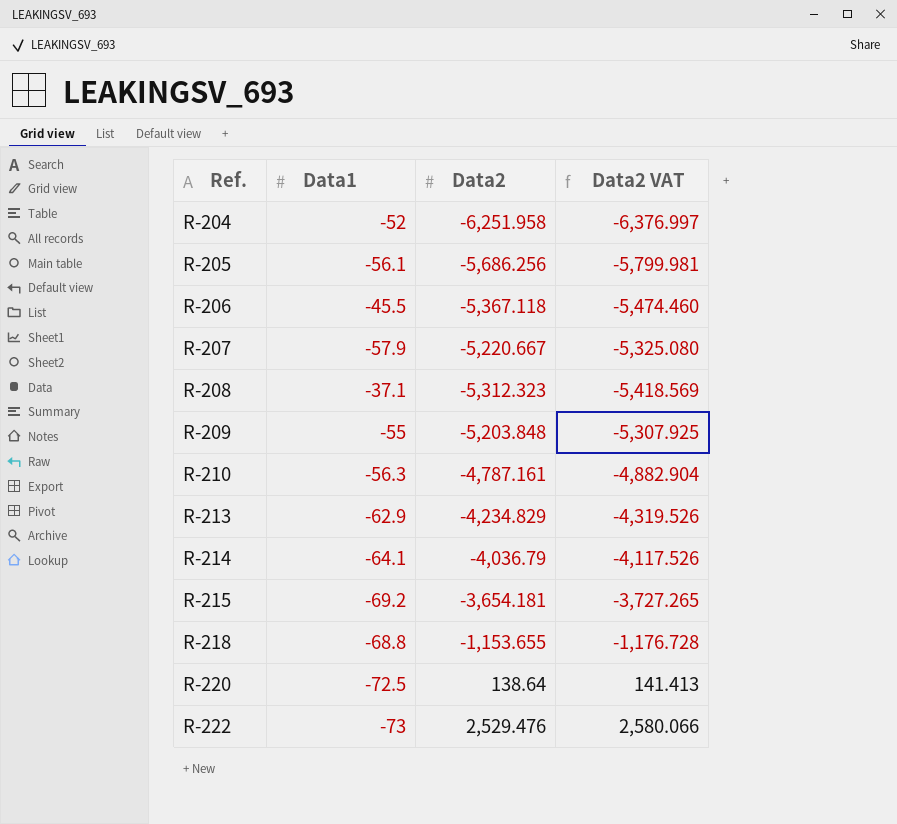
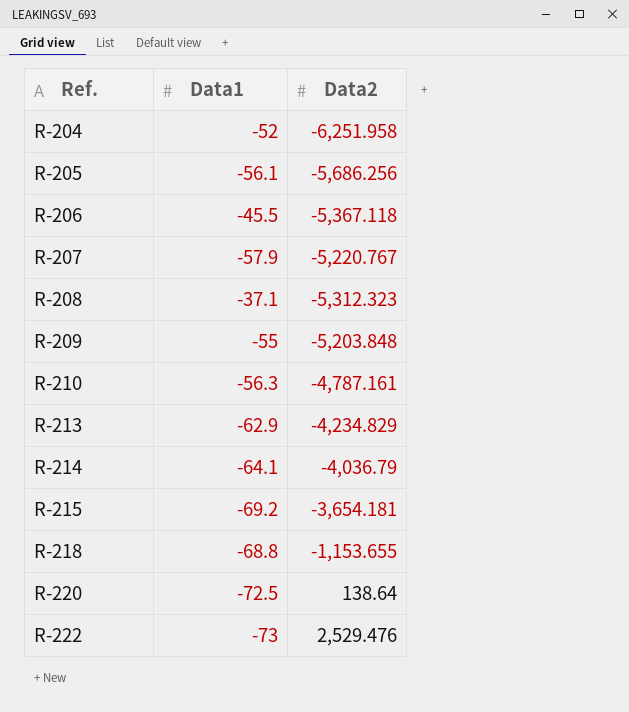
column Data2 VAT | formula: [Data2] * 1.02 -> none
R-207 | Data2: -5,220.667 -> -5,220.767

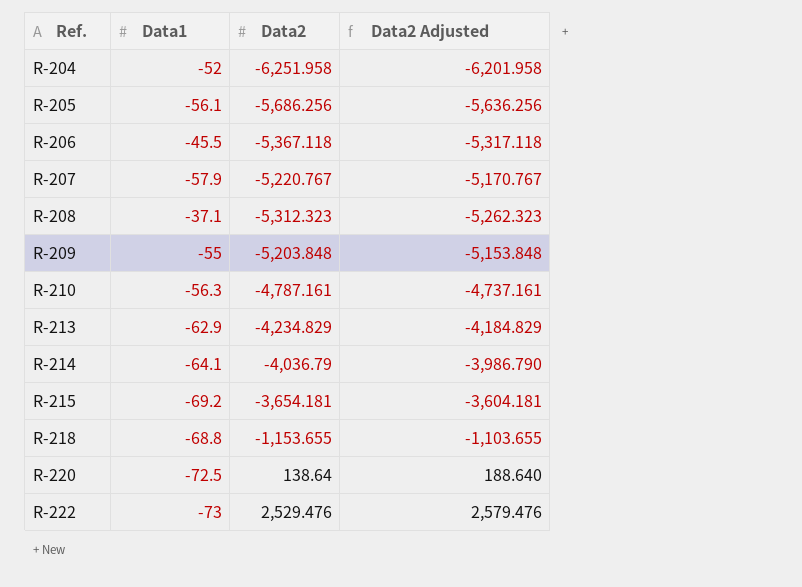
column Data2 Adjusted | formula: none -> [Data2] + 50

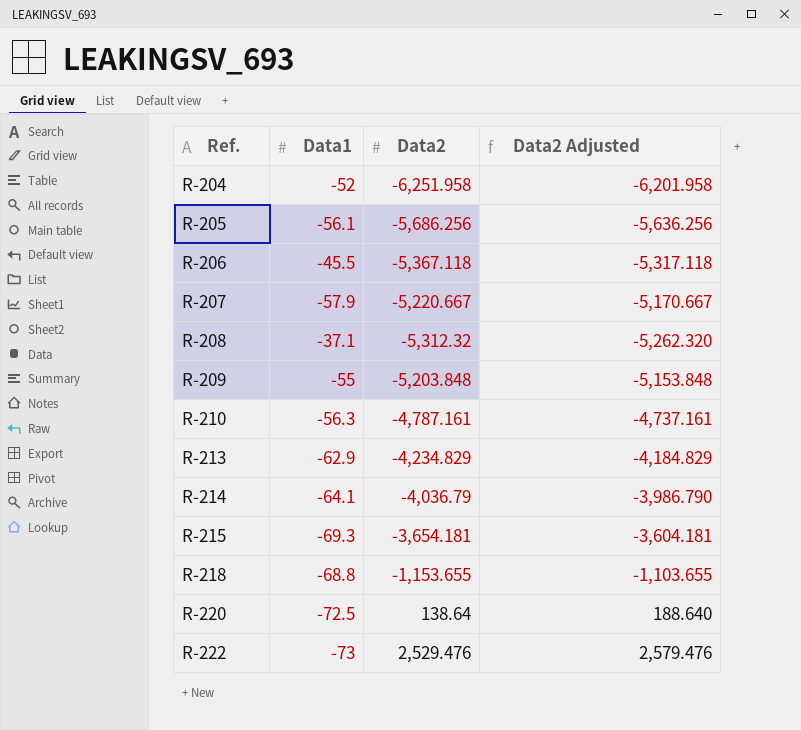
R-207 | Data2: -5,220.767 -> -5,220.667
R-207 | Data2 Adjusted: -5,170.767 -> -5,170.667
R-208 | Data2: -5,312.323 -> -5,312.32
R-208 | Data2 Adjusted: -5,262.323 -> -5,262.320
R-215 | Data1: -69.2 -> -69.3

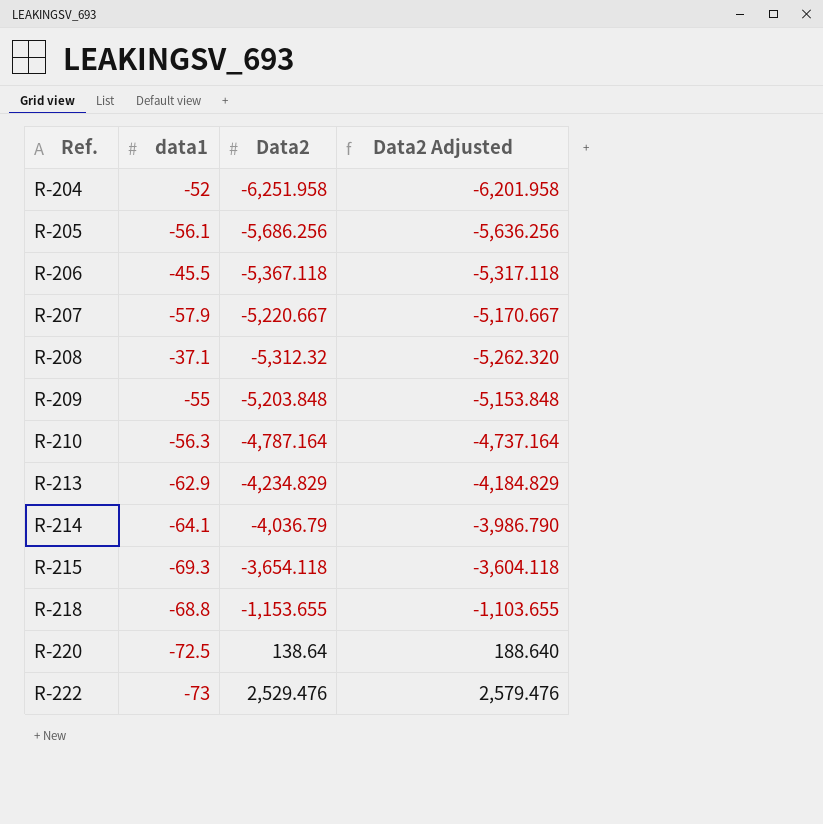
column name: Data1 -> data1
R-210 | Data2: -4,787.161 -> -4,787.164
R-210 | Data2 Adjusted: -4,737.161 -> -4,737.164
R-215 | Data2: -3,654.181 -> -3,654.118
R-215 | Data2 Adjusted: -3,604.181 -> -3,604.118

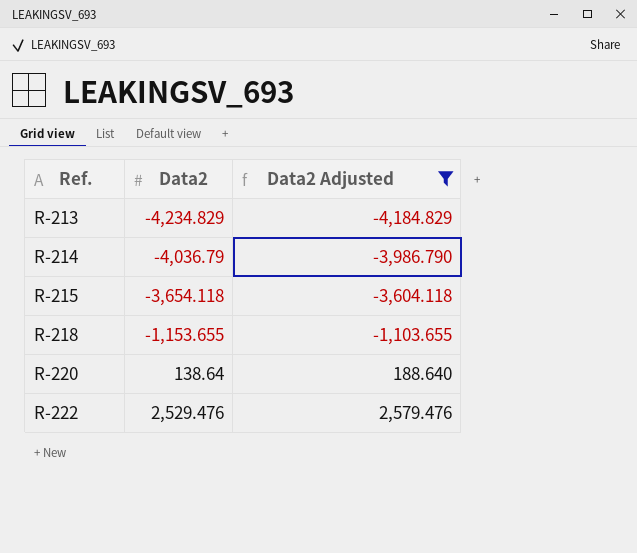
filter: none -> Data2 Adjusted >= -4,184.829
column data1 | position: 2 -> none

